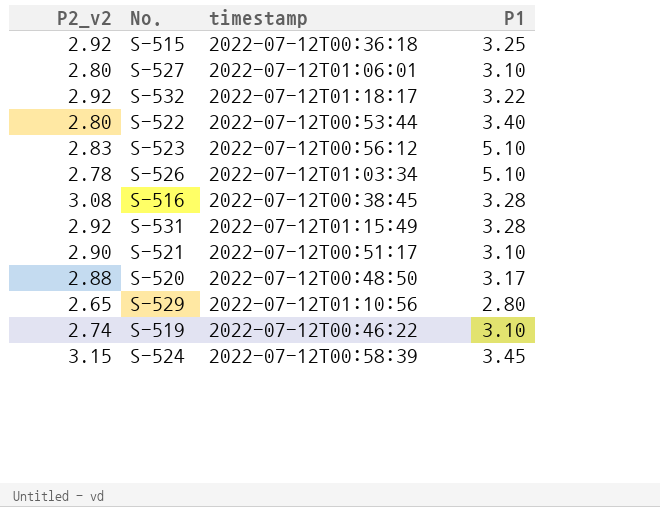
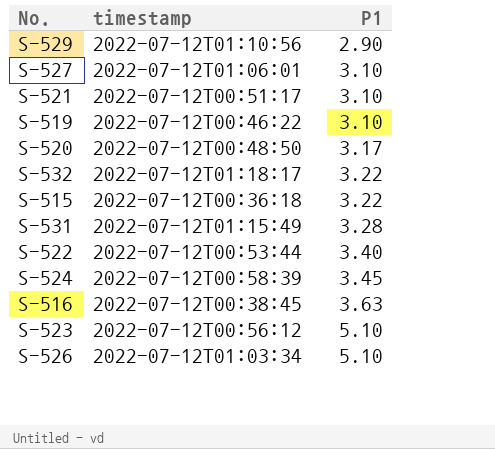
row order: none -> P1 ascending
column P2_v2 | position: 1 -> none
S-529 | P1: 2.80 -> 2.90
S-515 | P1: 3.25 -> 3.22
S-516 | P1: 3.28 -> 3.63

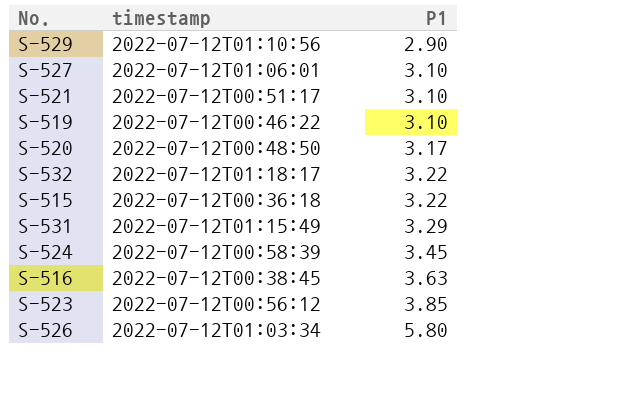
row S-522: 2022-07-12T00:53:44 | 3.40 -> none
S-531 | P1: 3.28 -> 3.29
S-523 | P1: 5.10 -> 3.85
S-526 | P1: 5.10 -> 5.80

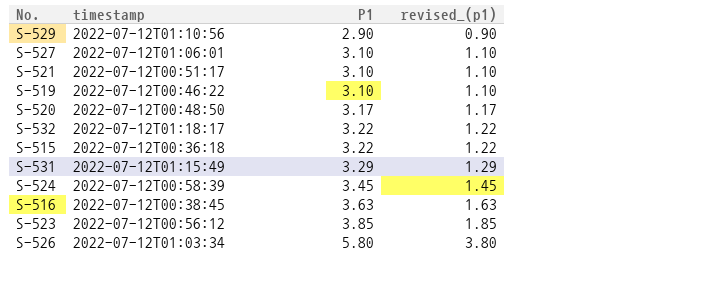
column revised_(p1) | formula: none -> [P1] - 2

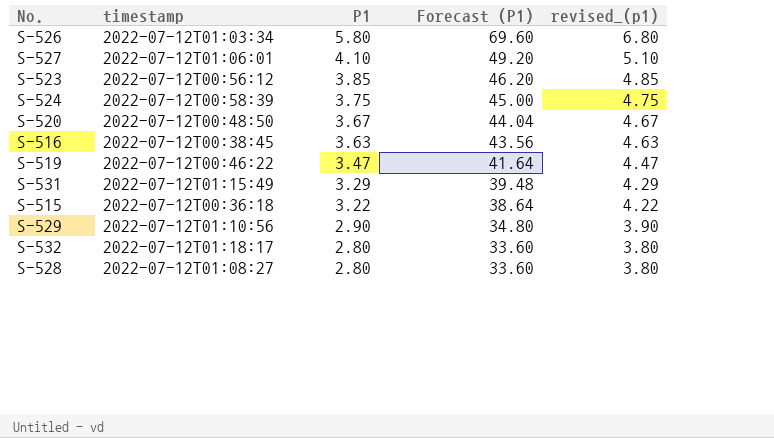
row order: P1 ascending -> P1 descending
column Forecast (P1) | formula: none -> [P1] * 12
column revised_(p1) | formula: [P1] - 2 -> [P1] + 1
row S-521: 2022-07-12T00:51:17 | 3.10 | 1.10 -> none
S-527 | P1: 3.10 -> 4.10
S-524 | P1: 3.45 -> 3.75
S-520 | P1: 3.17 -> 3.67
S-519 | P1: 3.10 -> 3.47
S-532 | P1: 3.22 -> 2.80
row S-528: none -> 2022-07-12T01:08:27 | 2.80 | 33.60 | 3.80

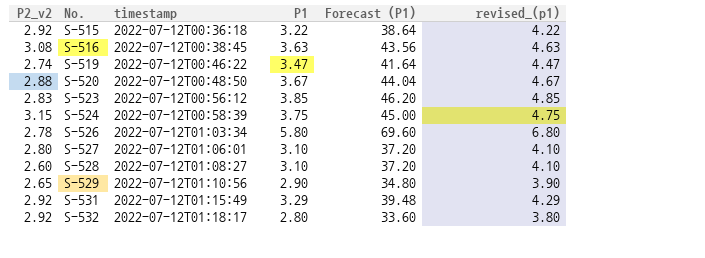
row order: P1 descending -> No. ascending
column P2_v2 | position: none -> 1
S-527 | P1: 4.10 -> 3.10
S-527 | Forecast (P1): 49.20 -> 37.20
S-527 | revised_(p1): 5.10 -> 4.10
S-528 | P1: 2.80 -> 3.10
S-528 | Forecast (P1): 33.60 -> 37.20
S-528 | revised_(p1): 3.80 -> 4.10

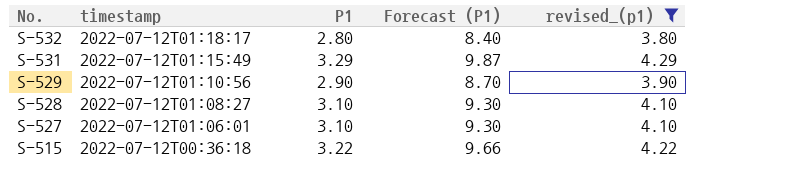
filter: none -> revised_(p1) <= 4.29
row order: No. ascending -> No. descending
column P2_v2 | position: 1 -> none
column Forecast (P1) | formula: [P1] * 12 -> [P1] * 3

